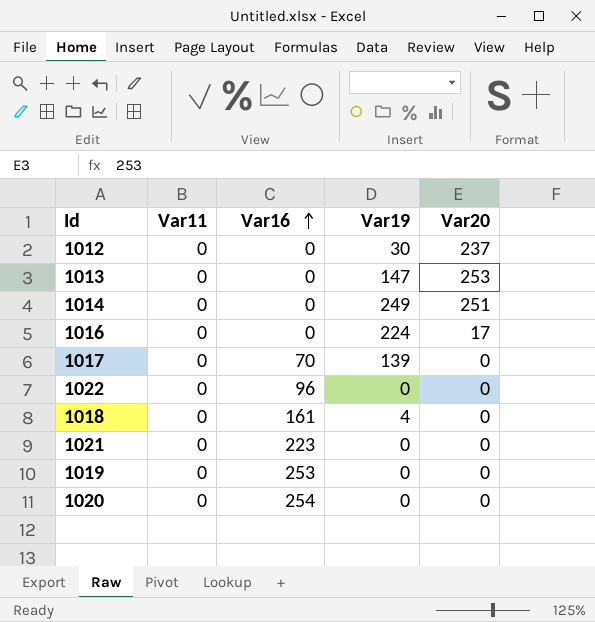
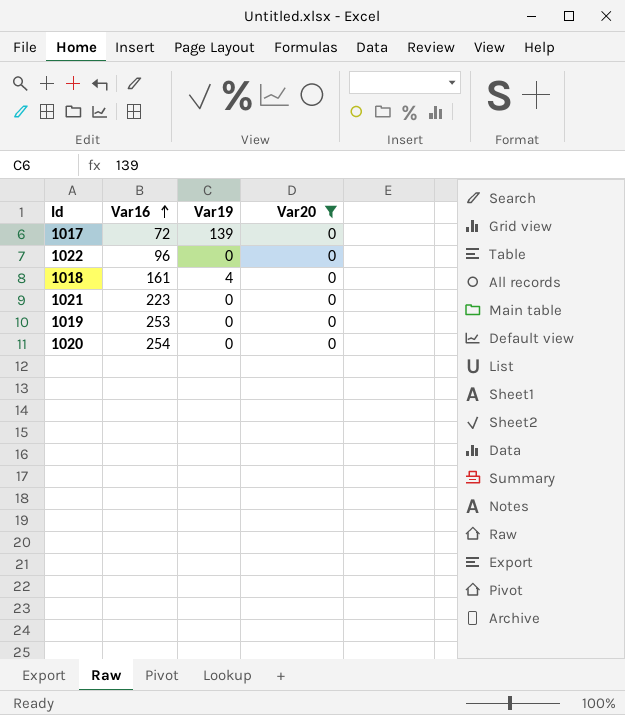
filter: none -> Var20 = 0
column Var11 | position: 2 -> none
1017 | Var16: 70 -> 72

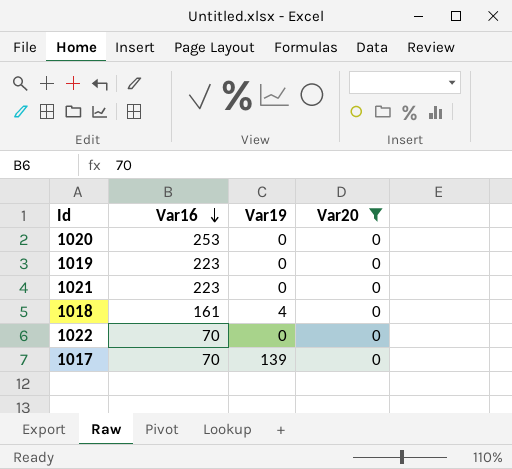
row order: Var16 ascending -> Var16 descending
1020 | Var16: 254 -> 253
1019 | Var16: 253 -> 223
1022 | Var16: 96 -> 70
1017 | Var16: 72 -> 70

